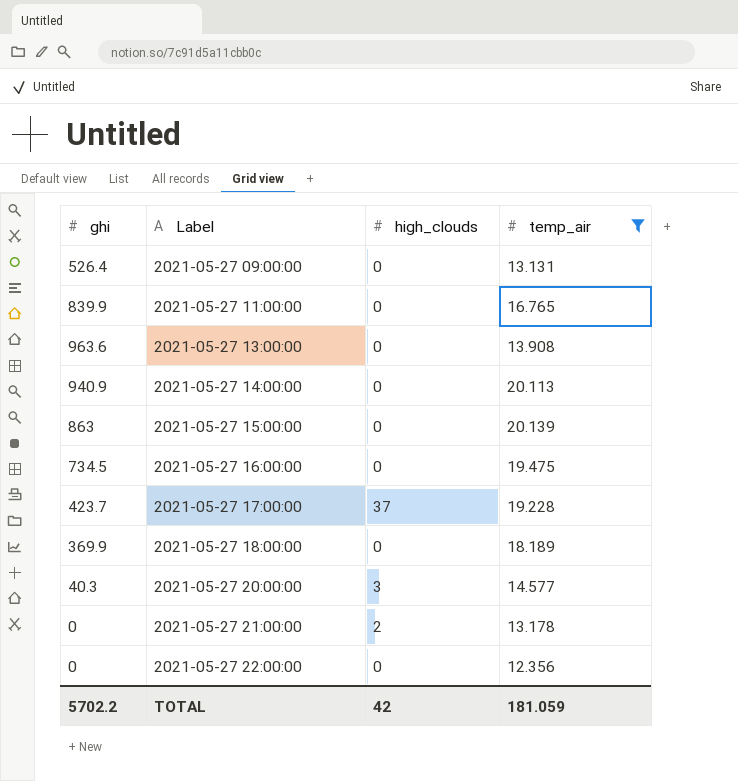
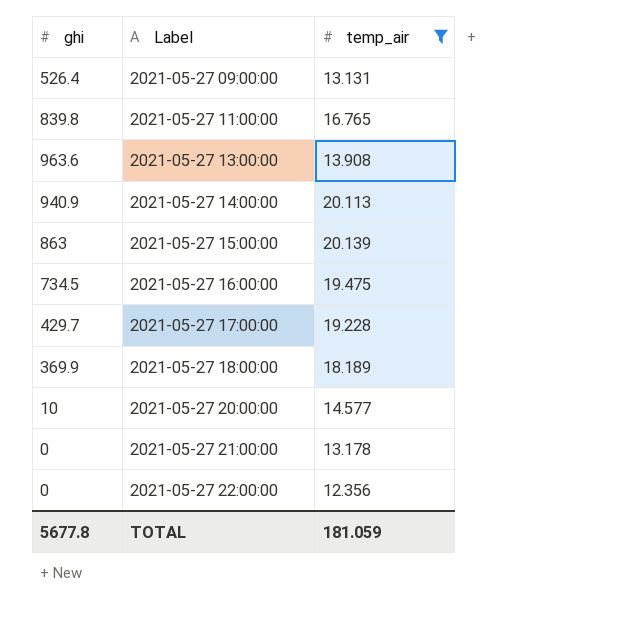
column high_clouds | position: 3 -> none
2021-05-27 11:00:00 | ghi: 839.9 -> 839.8
2021-05-27 17:00:00 | ghi: 423.7 -> 429.7
2021-05-27 20:00:00 | ghi: 40.3 -> 10
TOTAL | ghi: 5702.2 -> 5677.8

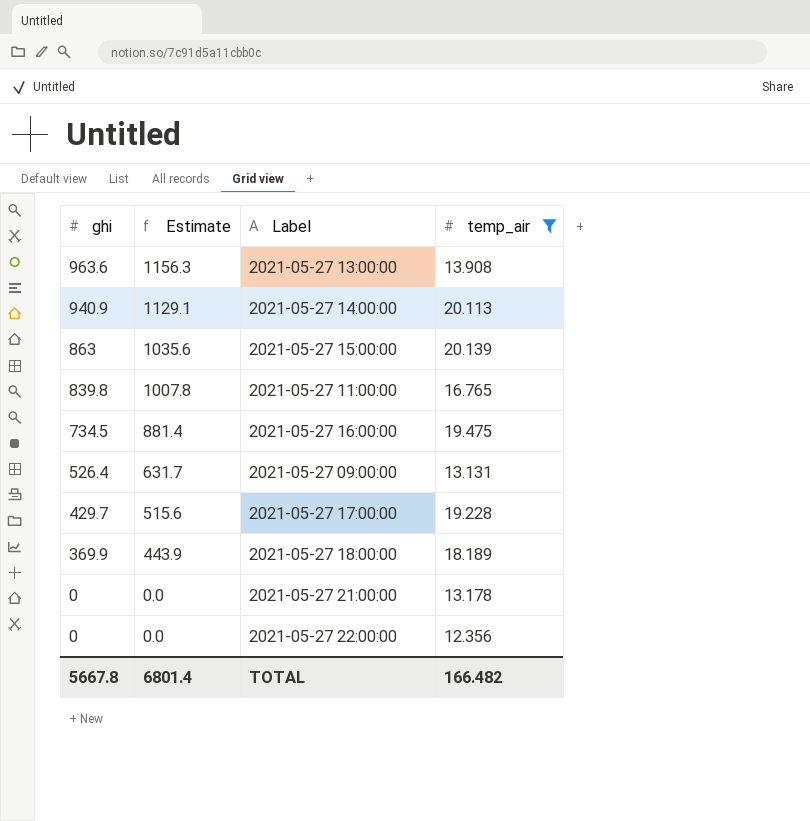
row order: Label ascending -> ghi descending
column Estimate | formula: none -> [ghi] * 1.2
row 2021-05-27 20:00:00: 10 | 14.577 -> none
TOTAL | ghi: 5677.8 -> 5667.8
TOTAL | temp_air: 181.059 -> 166.482

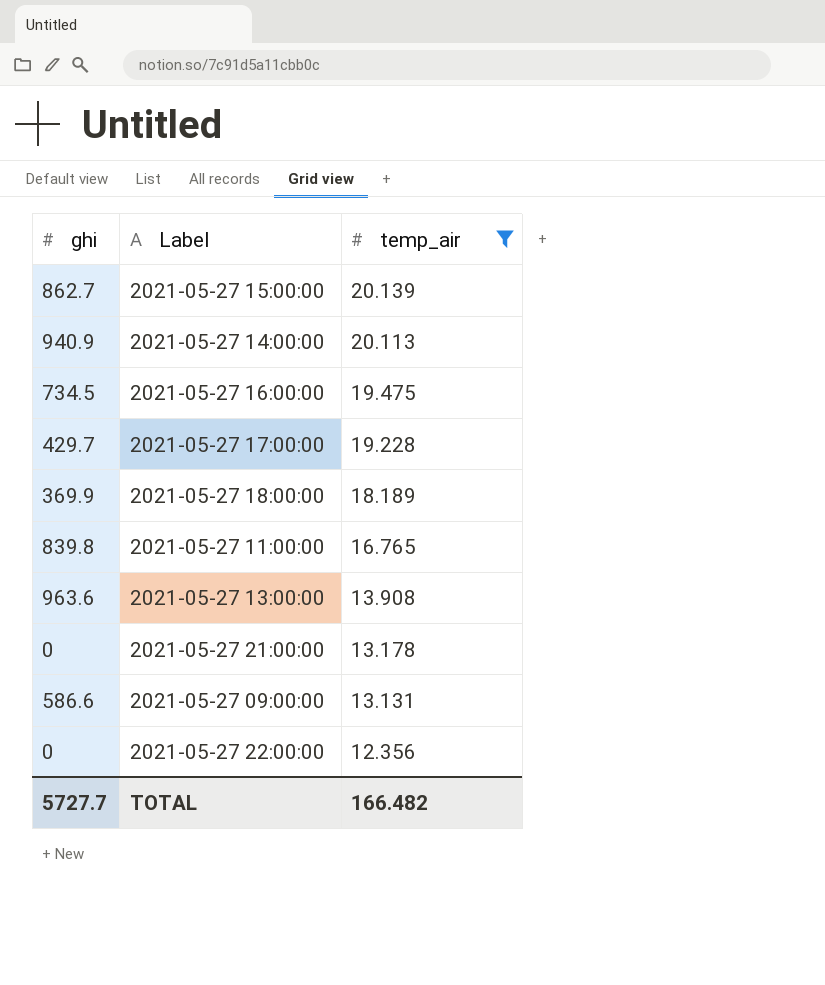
row order: ghi descending -> temp_air descending
column Estimate | formula: [ghi] * 1.2 -> none
2021-05-27 15:00:00 | ghi: 863 -> 862.7
2021-05-27 09:00:00 | ghi: 526.4 -> 586.6
TOTAL | ghi: 5667.8 -> 5727.7

